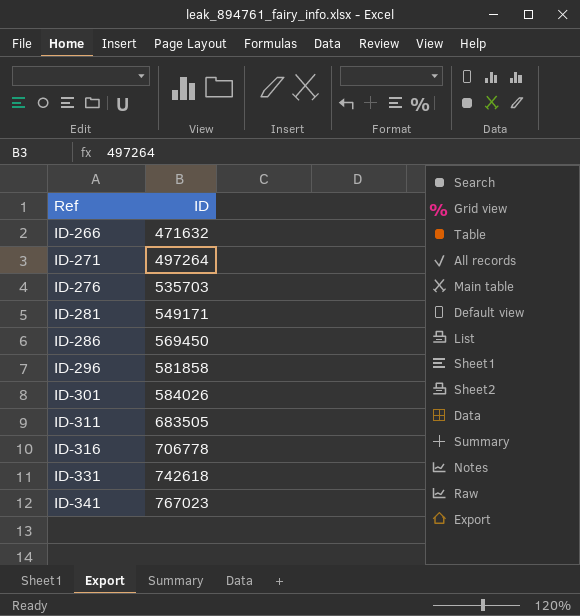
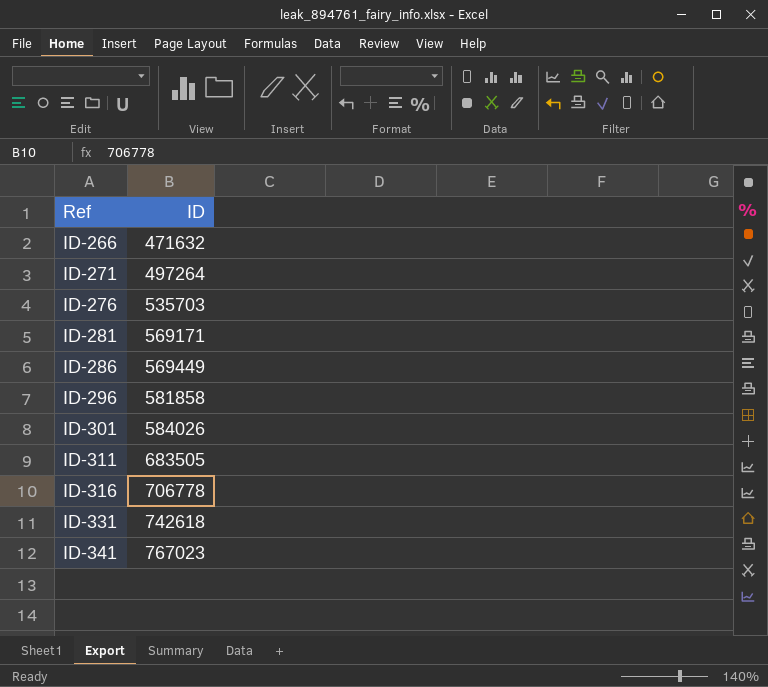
ID-281 | ID: 549171 -> 569171
ID-286 | ID: 569450 -> 569449

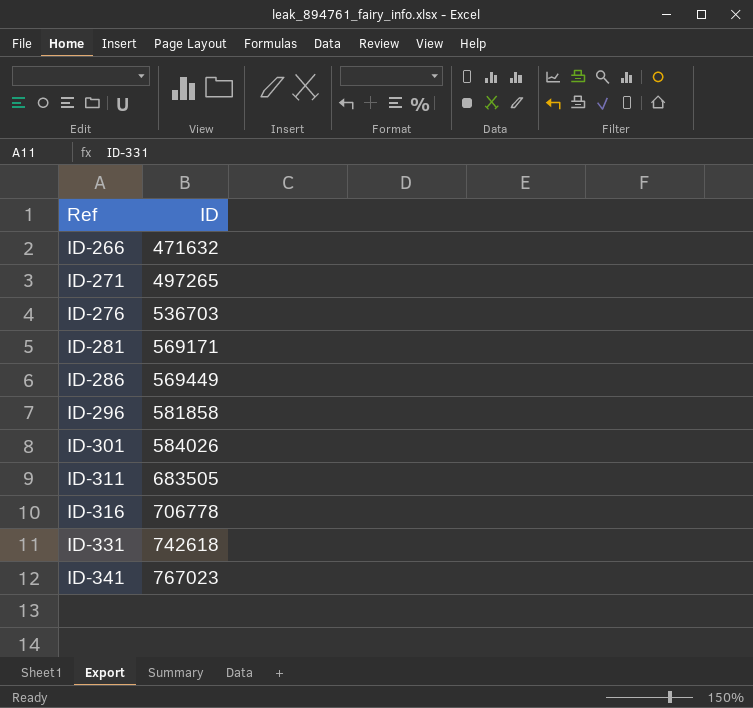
ID-271 | ID: 497264 -> 497265
ID-276 | ID: 535703 -> 536703

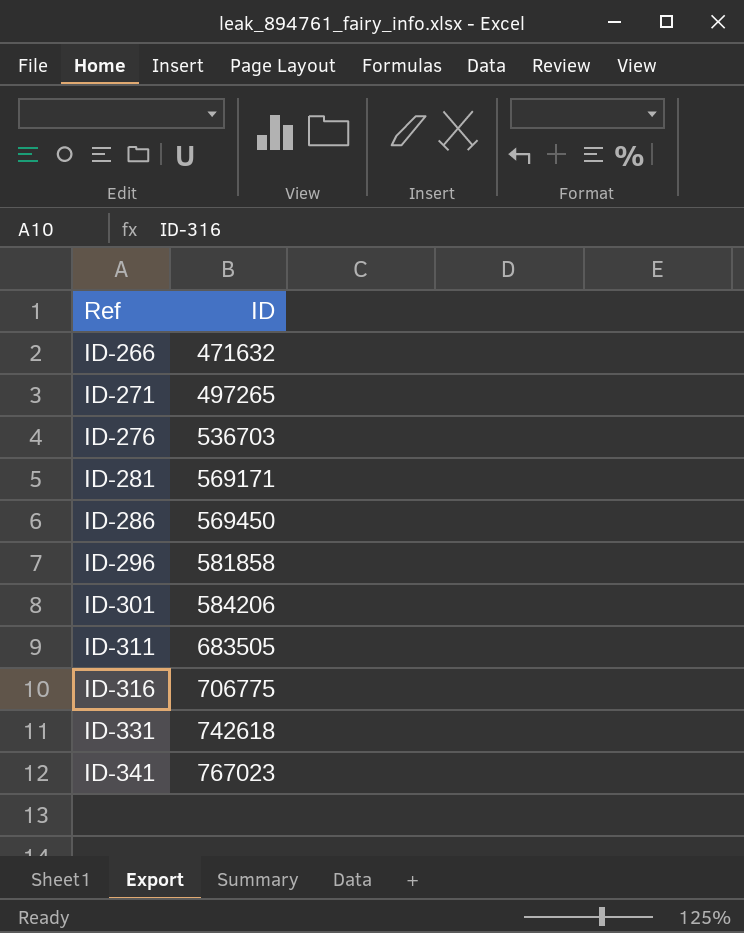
ID-286 | ID: 569449 -> 569450
ID-301 | ID: 584026 -> 584206
ID-316 | ID: 706778 -> 706775

